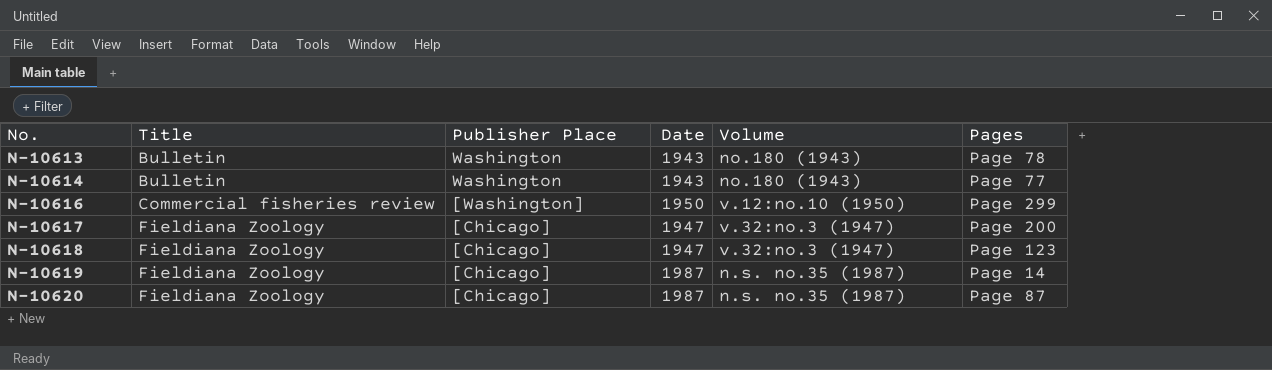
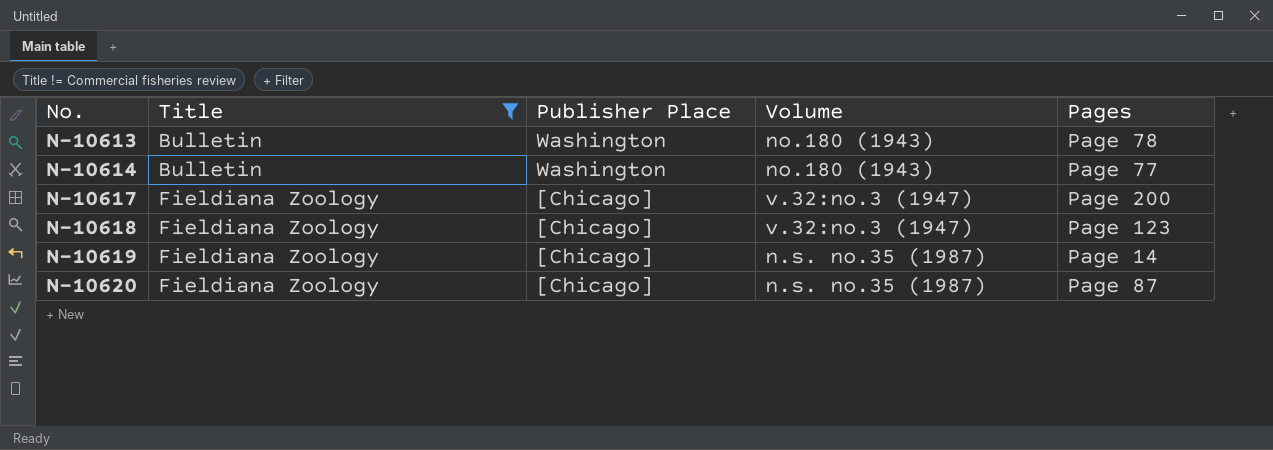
filter: none -> Title != Commercial fisheries review
column Date | position: 4 -> none

